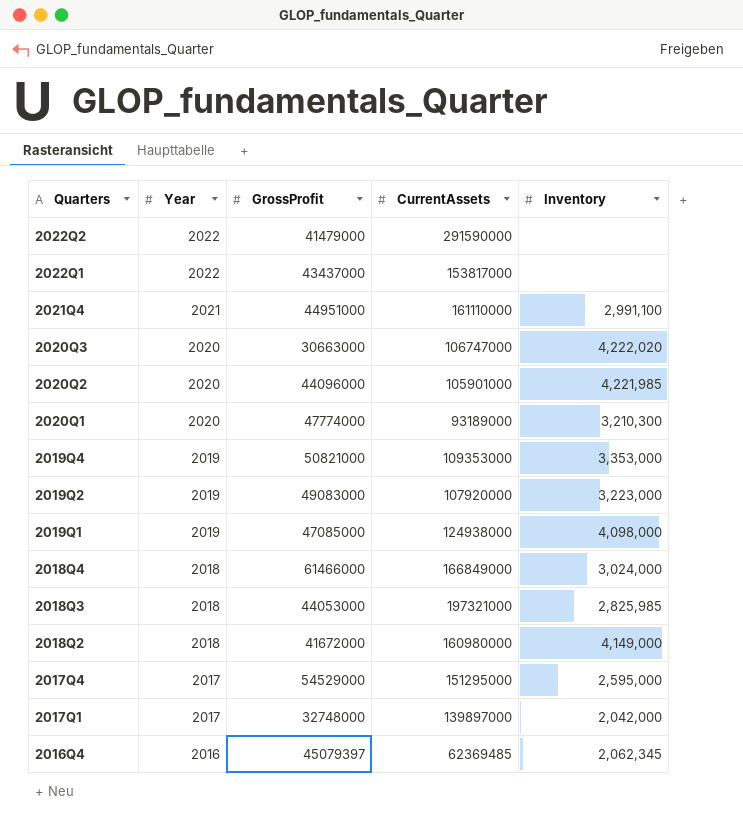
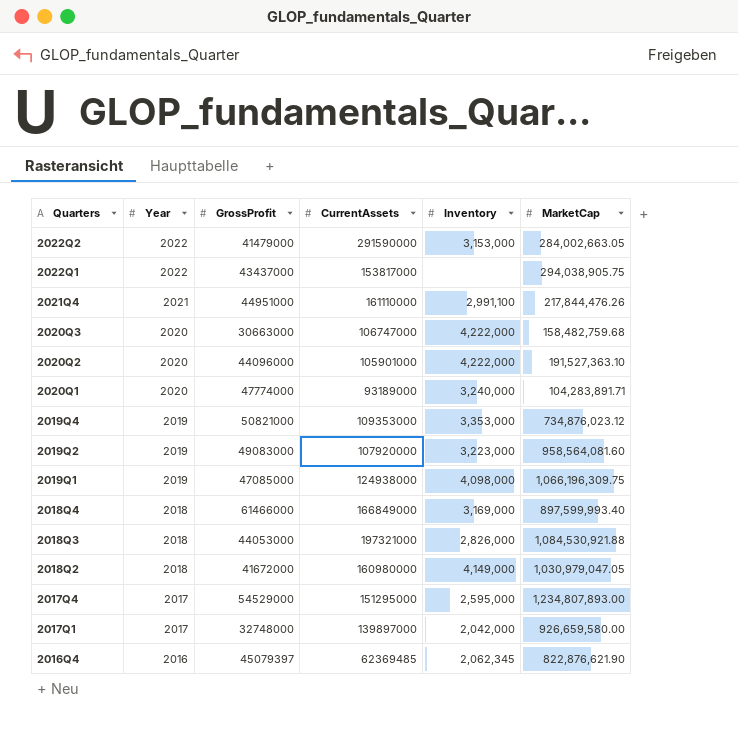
column MarketCap | position: none -> 6
2022Q2 | Inventory: none -> 3,153,000
2020Q3 | Inventory: 4,222,020 -> 4,222,000
2020Q2 | Inventory: 4,221,985 -> 4,222,000
2020Q1 | Inventory: 3,210,300 -> 3,240,000
2018Q4 | Inventory: 3,024,000 -> 3,169,000
2018Q3 | Inventory: 2,825,985 -> 2,826,000

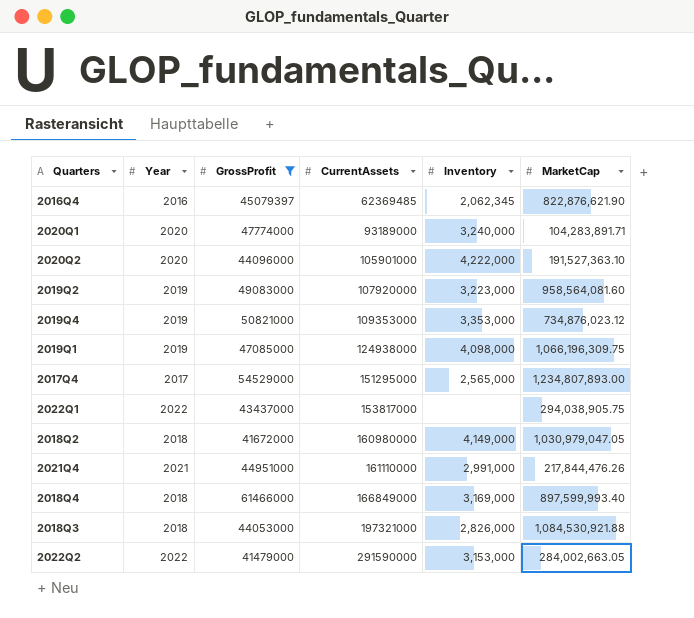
filter: none -> GrossProfit >= 41479000
row order: Quarters descending -> CurrentAssets ascending
2017Q4 | Inventory: 2,595,000 -> 2,565,000
2021Q4 | Inventory: 2,991,100 -> 2,991,000

